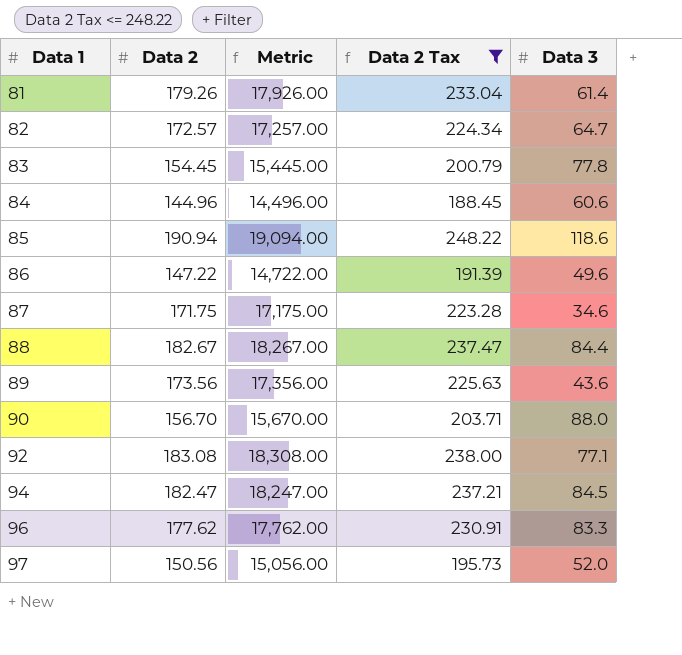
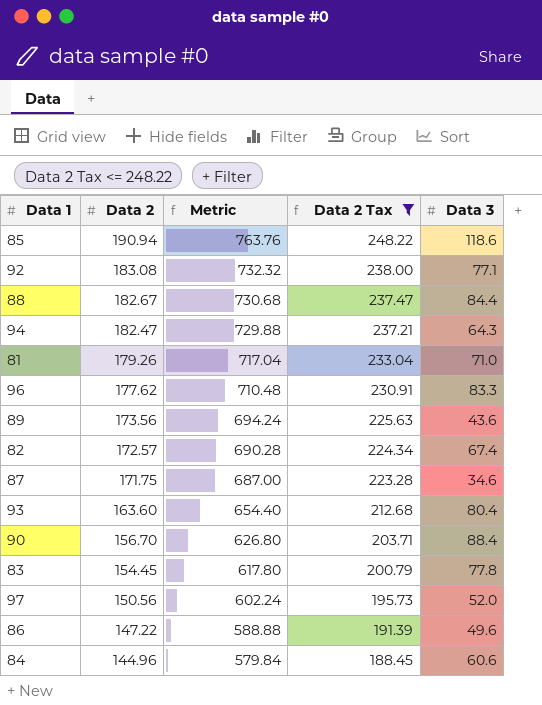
row order: Data 1 ascending -> Data 2 descending
column Metric | formula: [Data 2] * 100 -> [Data 2] * 4
94 | Data 3: 84.5 -> 64.3
81 | Data 3: 61.4 -> 71.0
82 | Data 3: 64.7 -> 67.4
row 93: none -> 163.60 | 654.40 | 212.68 | 80.4
90 | Data 3: 88.0 -> 88.4

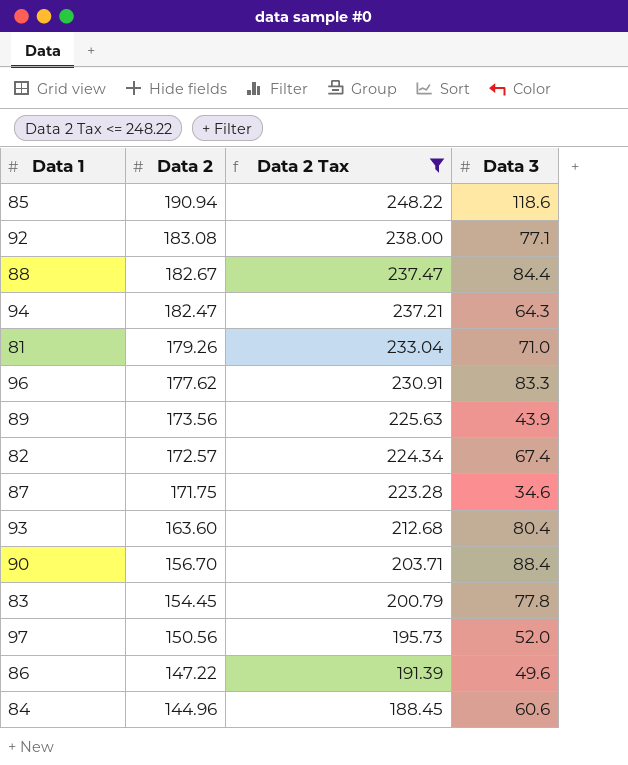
column Metric | formula: [Data 2] * 4 -> none
89 | Data 3: 43.6 -> 43.9

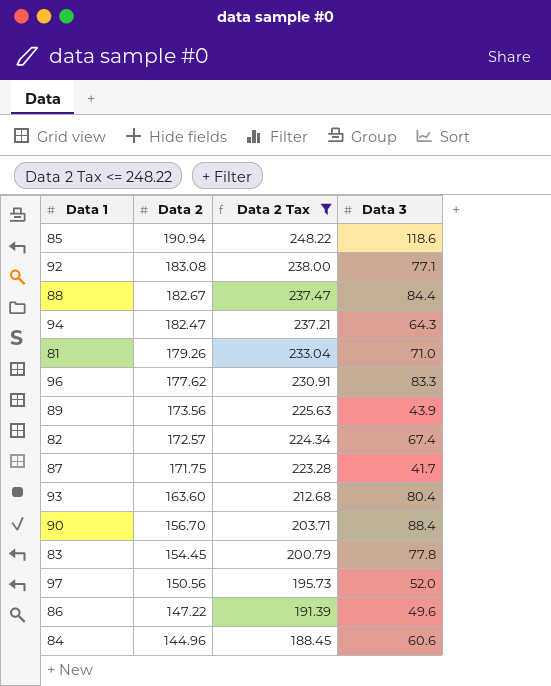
87 | Data 3: 34.6 -> 41.7

